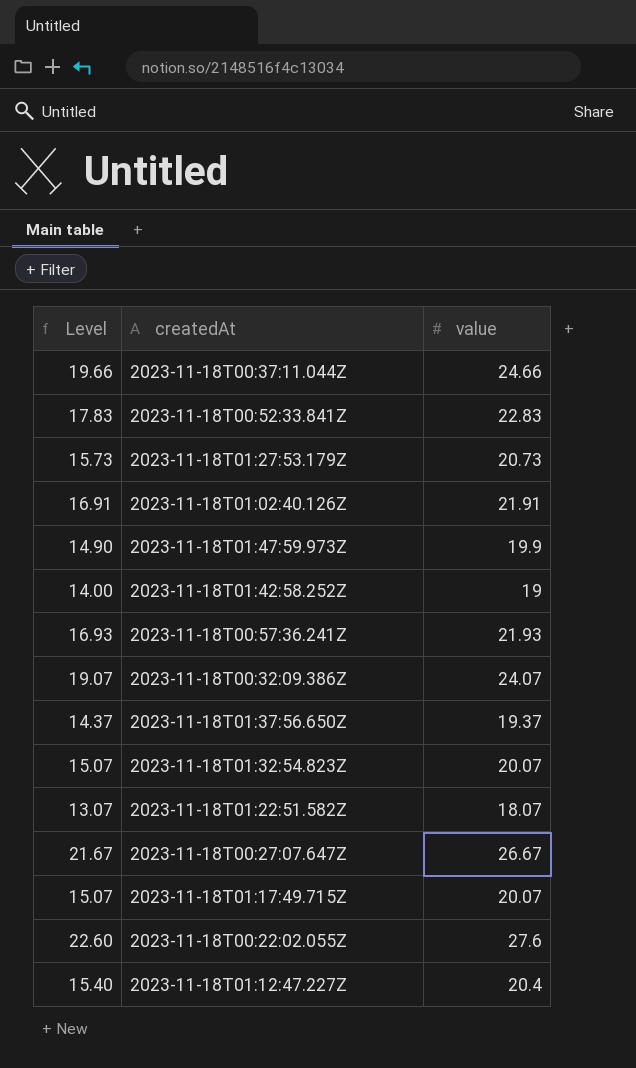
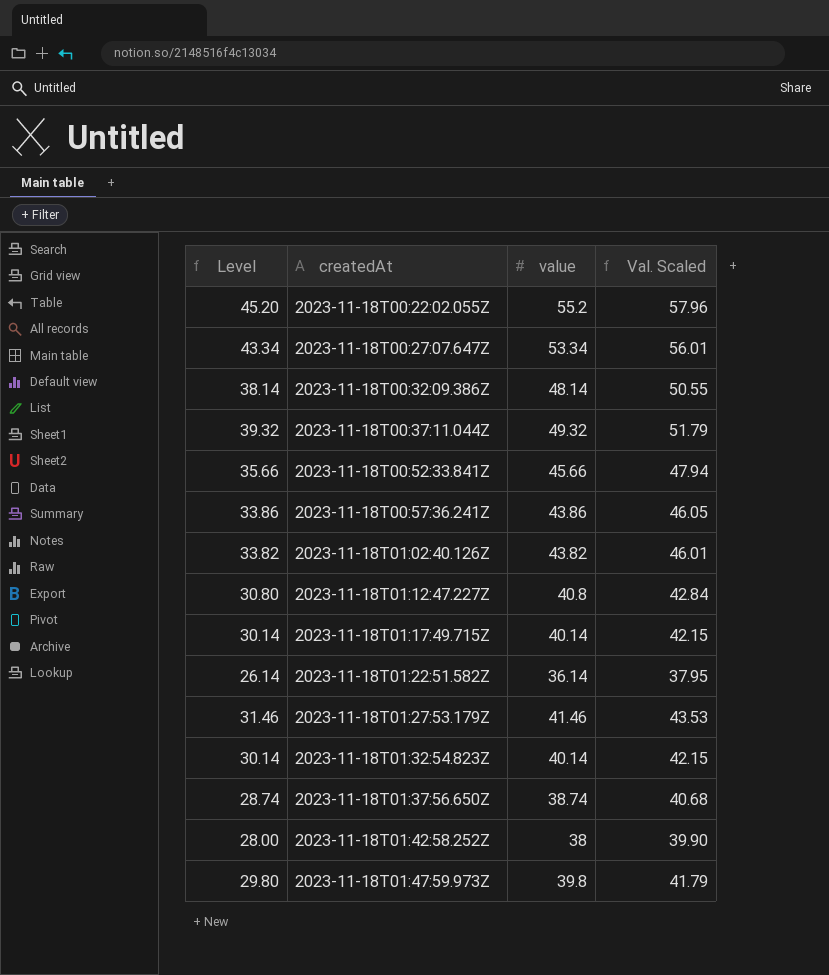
row order: none -> createdAt ascending
column Level | formula: [value] - 5 -> [value] - 10
column Val. Scaled | formula: none -> [value] * 1.05
2023-11-18T00:22:02.055Z | value: 27.6 -> 55.2
2023-11-18T00:27:07.647Z | value: 26.67 -> 53.34
2023-11-18T00:32:09.386Z | value: 24.07 -> 48.14
2023-11-18T00:37:11.044Z | value: 24.66 -> 49.32
2023-11-18T00:52:33.841Z | value: 22.83 -> 45.66
2023-11-18T00:57:36.241Z | value: 21.93 -> 43.86
2023-11-18T01:02:40.126Z | value: 21.91 -> 43.82
2023-11-18T01:12:47.227Z | value: 20.4 -> 40.8
2023-11-18T01:17:49.715Z | value: 20.07 -> 40.14
2023-11-18T01:22:51.582Z | value: 18.07 -> 36.14
2023-11-18T01:27:53.179Z | value: 20.73 -> 41.46
2023-11-18T01:32:54.823Z | value: 20.07 -> 40.14
2023-11-18T01:37:56.650Z | value: 19.37 -> 38.74
2023-11-18T01:42:58.252Z | value: 19 -> 38
2023-11-18T01:47:59.973Z | value: 19.9 -> 39.8

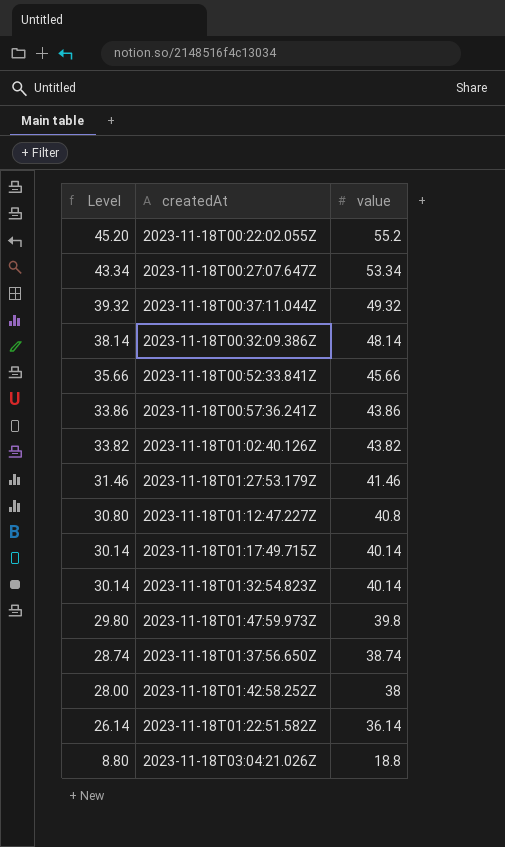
row order: createdAt ascending -> Level descending
column Val. Scaled | formula: [value] * 1.05 -> none
row 2023-11-18T03:04:21.026Z: none -> 8.80 | 18.8

